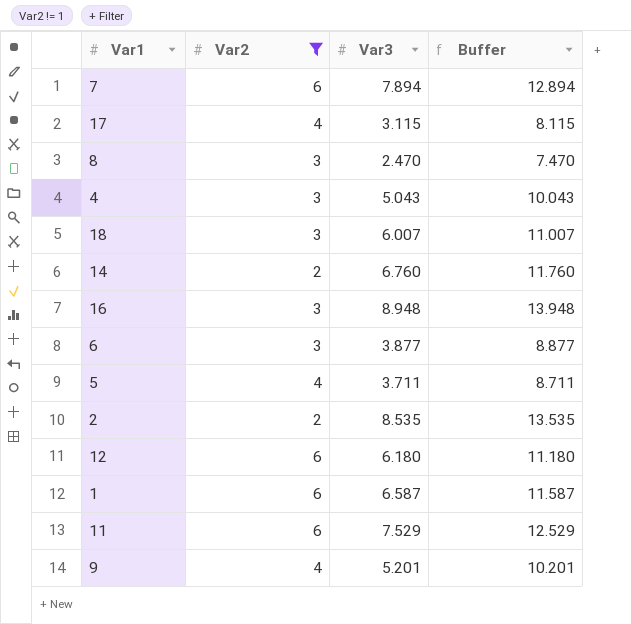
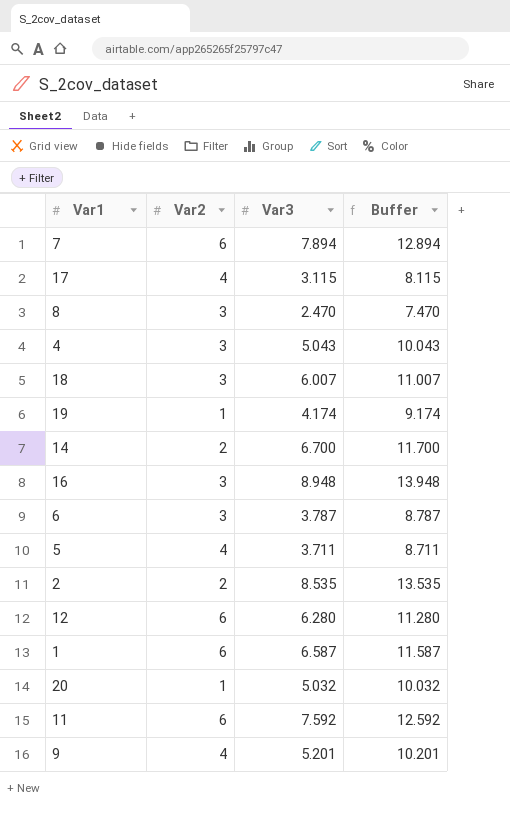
filter: Var2 != 1 -> none
14 | Var3: 6.760 -> 6.700
14 | Buffer: 11.760 -> 11.700
6 | Var3: 3.877 -> 3.787
6 | Buffer: 8.877 -> 8.787
12 | Var3: 6.180 -> 6.280
12 | Buffer: 11.180 -> 11.280
11 | Var3: 7.529 -> 7.592
11 | Buffer: 12.529 -> 12.592

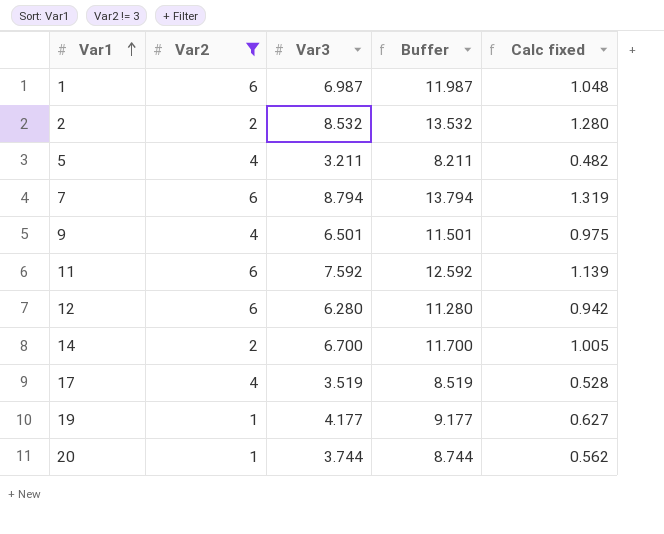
filter: none -> Var2 != 3
row order: none -> Var1 ascending
column Calc fixed | formula: none -> [Var3] * 0.15
1 | Var3: 6.587 -> 6.987
1 | Buffer: 11.587 -> 11.987
2 | Var3: 8.535 -> 8.532
2 | Buffer: 13.535 -> 13.532
5 | Var3: 3.711 -> 3.211
5 | Buffer: 8.711 -> 8.211
7 | Var3: 7.894 -> 8.794
7 | Buffer: 12.894 -> 13.794
9 | Var3: 5.201 -> 6.501
9 | Buffer: 10.201 -> 11.501
17 | Var3: 3.115 -> 3.519
17 | Buffer: 8.115 -> 8.519
19 | Var3: 4.174 -> 4.177
19 | Buffer: 9.174 -> 9.177
20 | Var3: 5.032 -> 3.744
20 | Buffer: 10.032 -> 8.744

